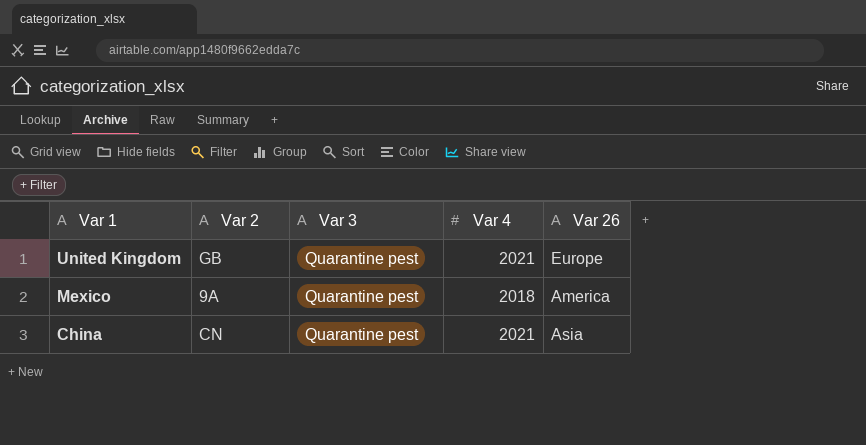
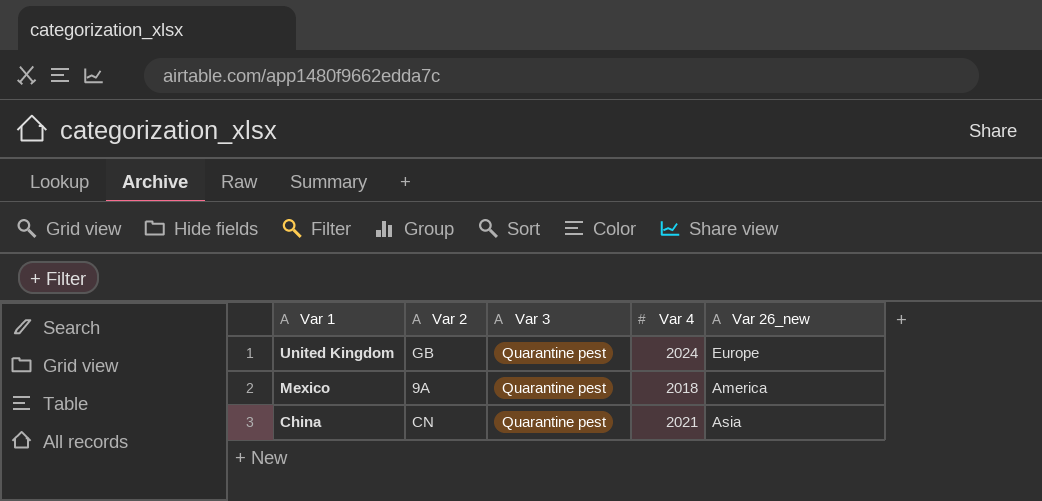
column name: Var 26 -> Var 26_new
United Kingdom | Var 4: 2021 -> 2024

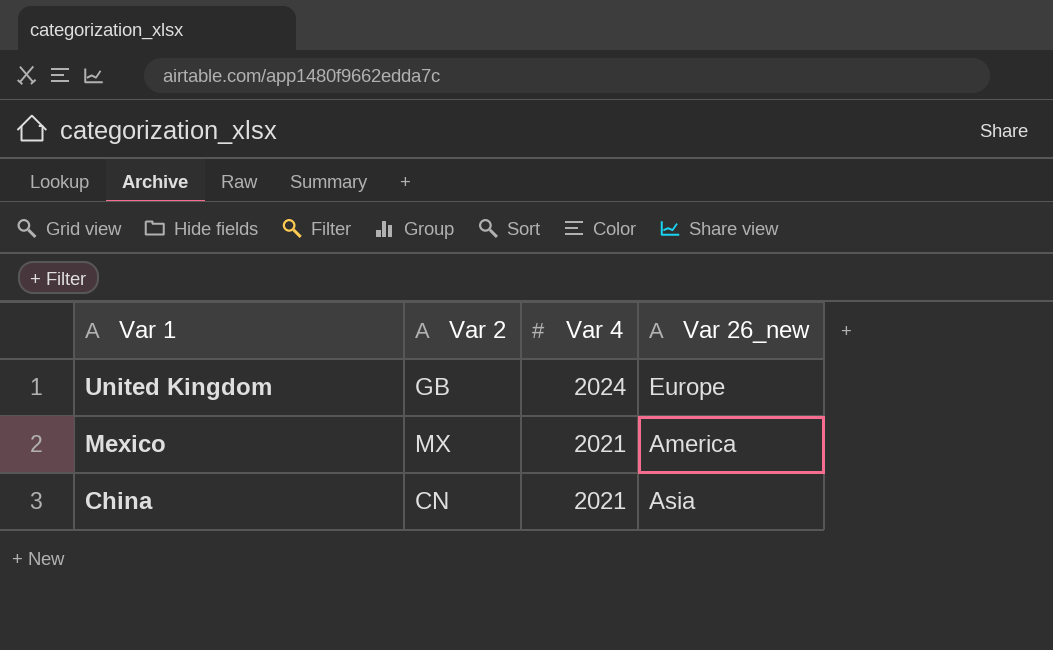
column Var 3 | position: 3 -> none
Mexico | Var 2: 9A -> MX
Mexico | Var 4: 2018 -> 2021

